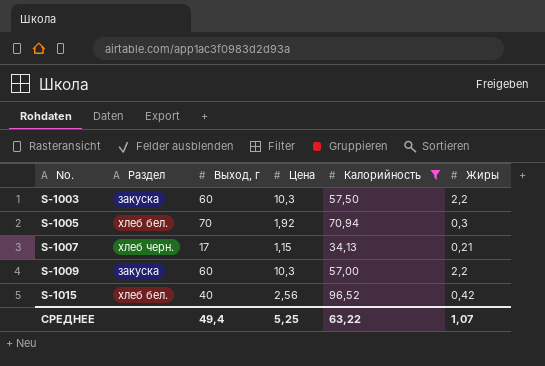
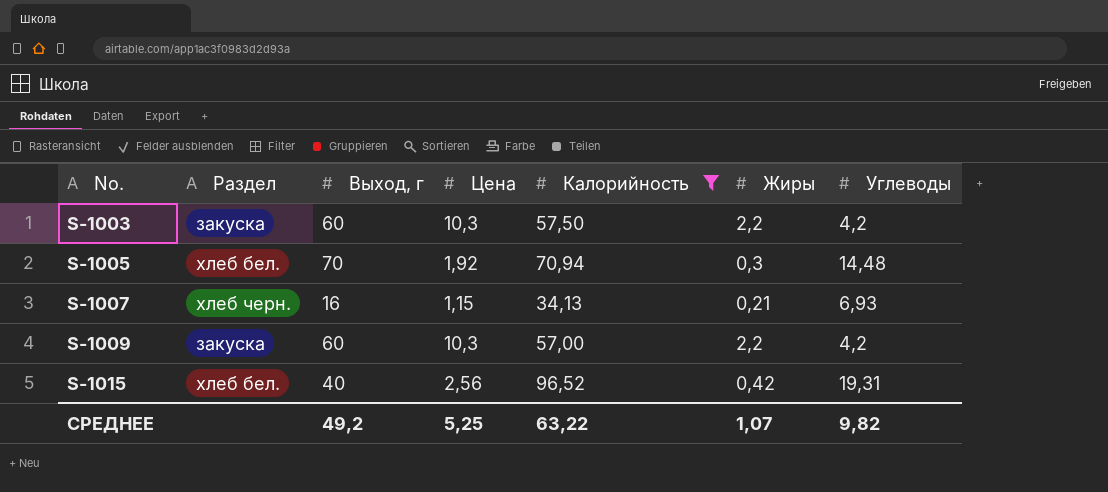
column Углеводы | position: none -> 7
S-1007 | Выход, г: 17 -> 16
СРЕДНЕЕ | Выход, г: 49,4 -> 49,2

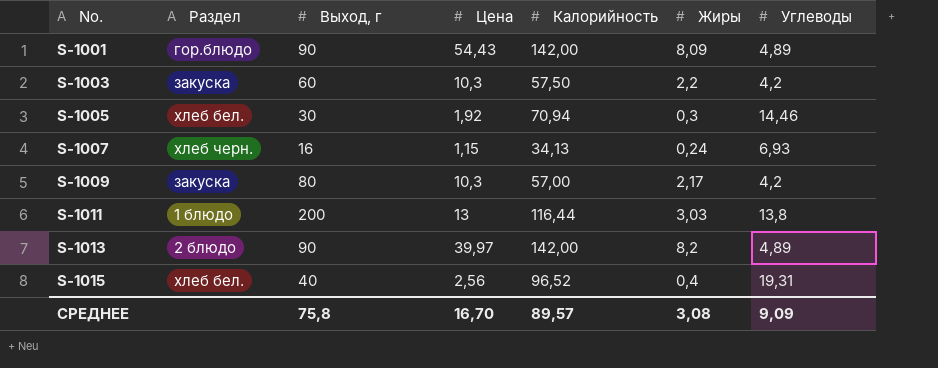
filter: Калорийность <= 96,52 -> none
S-1005 | Выход, г: 70 -> 30
S-1005 | Углеводы: 14,48 -> 14,46
S-1007 | Жиры: 0,21 -> 0,24
S-1009 | Выход, г: 60 -> 80
S-1009 | Жиры: 2,2 -> 2,17
S-1015 | Жиры: 0,42 -> 0,4
СРЕДНЕЕ | Выход, г: 49,2 -> 75,8
СРЕДНЕЕ | Цена: 5,25 -> 16,70
СРЕДНЕЕ | Калорийность: 63,22 -> 89,57
СРЕДНЕЕ | Жиры: 1,07 -> 3,08
СРЕДНЕЕ | Углеводы: 9,82 -> 9,09

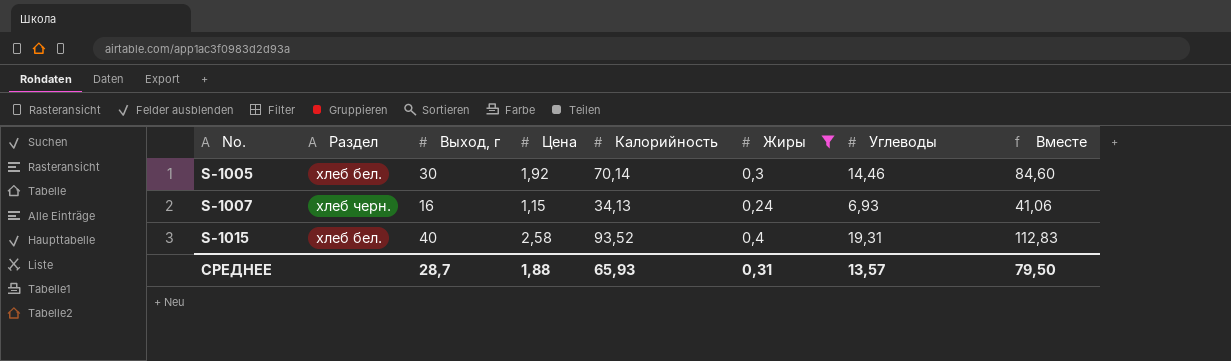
filter: none -> Жиры <= 0,4
column Вместе | formula: none -> [Калорийность] + [Углеводы]
S-1005 | Калорийность: 70,94 -> 70,14
S-1015 | Цена: 2,56 -> 2,58
S-1015 | Калорийность: 96,52 -> 93,52
СРЕДНЕЕ | Выход, г: 75,8 -> 28,7
СРЕДНЕЕ | Цена: 16,70 -> 1,88
СРЕДНЕЕ | Калорийность: 89,57 -> 65,93
СРЕДНЕЕ | Жиры: 3,08 -> 0,31
СРЕДНЕЕ | Углеводы: 9,09 -> 13,57

